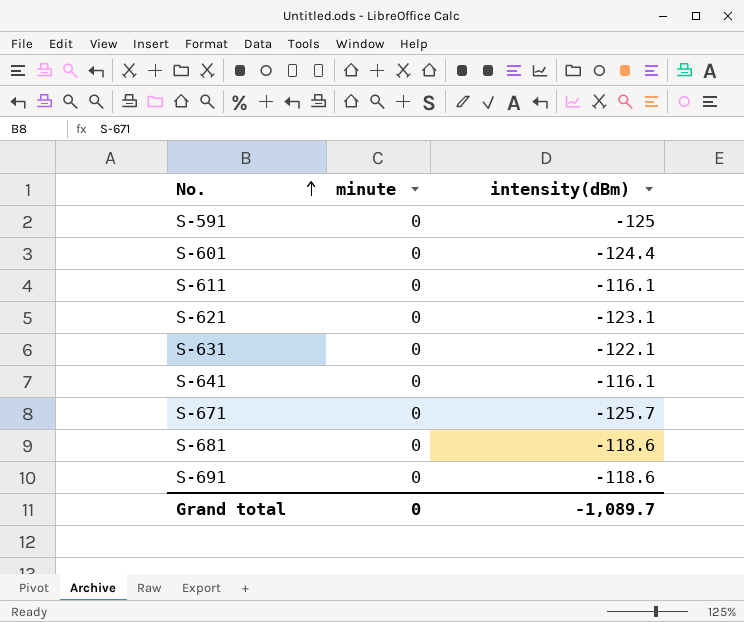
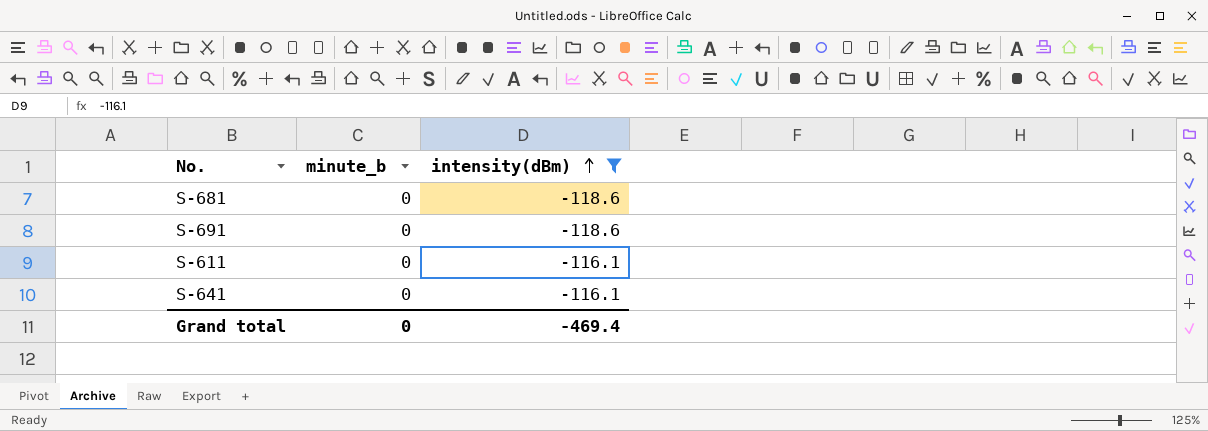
filter: none -> intensity(dBm) >= -118.6
row order: No. ascending -> intensity(dBm) ascending
column name: minute -> minute_b
Grand total | intensity(dBm): -1,089.7 -> -469.4

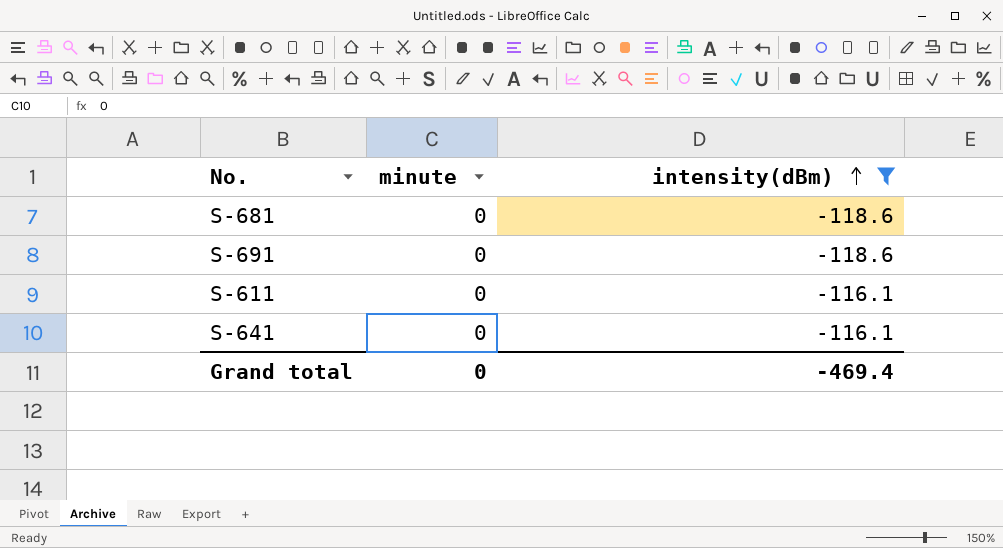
column name: minute_b -> minute

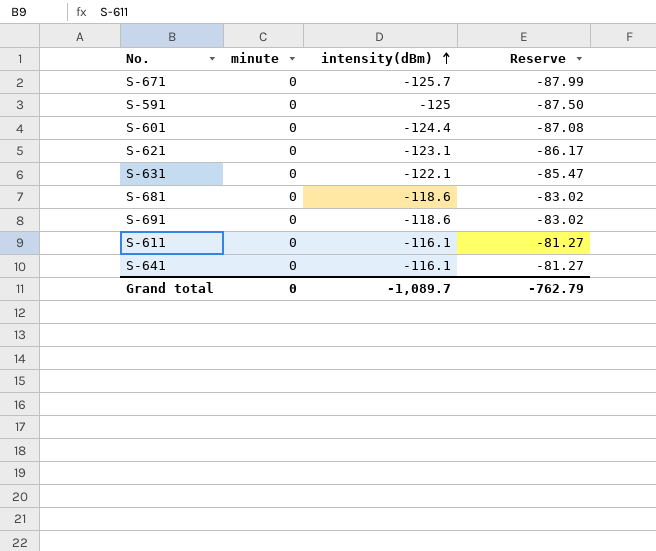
filter: intensity(dBm) >= -118.6 -> none
column Reserve | formula: none -> [intensity(dBm)] * 0.7
Grand total | intensity(dBm): -469.4 -> -1,089.7

